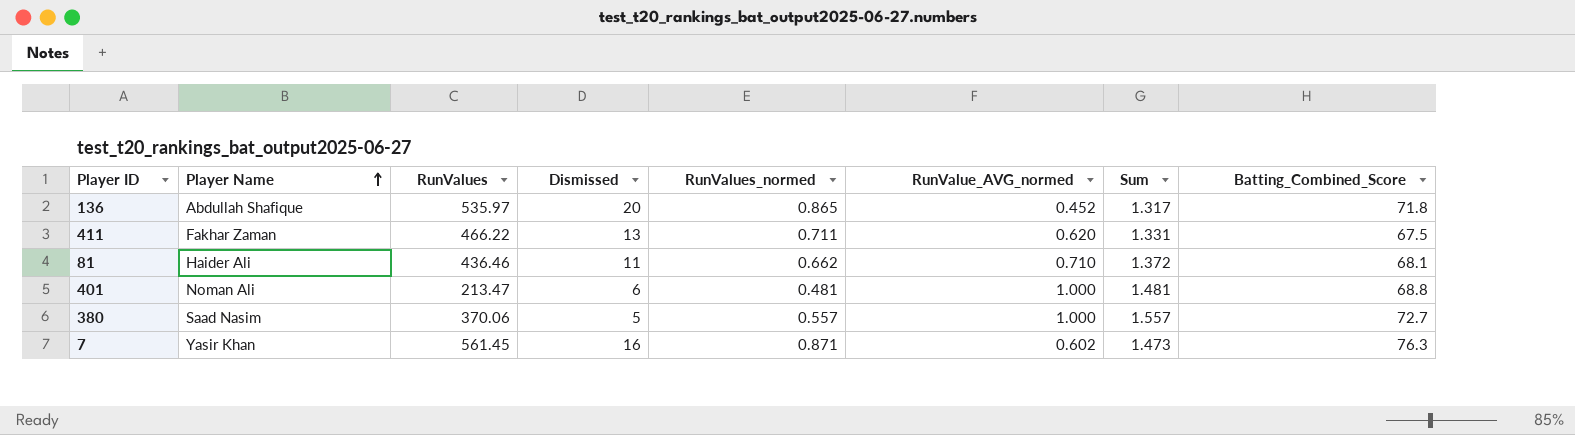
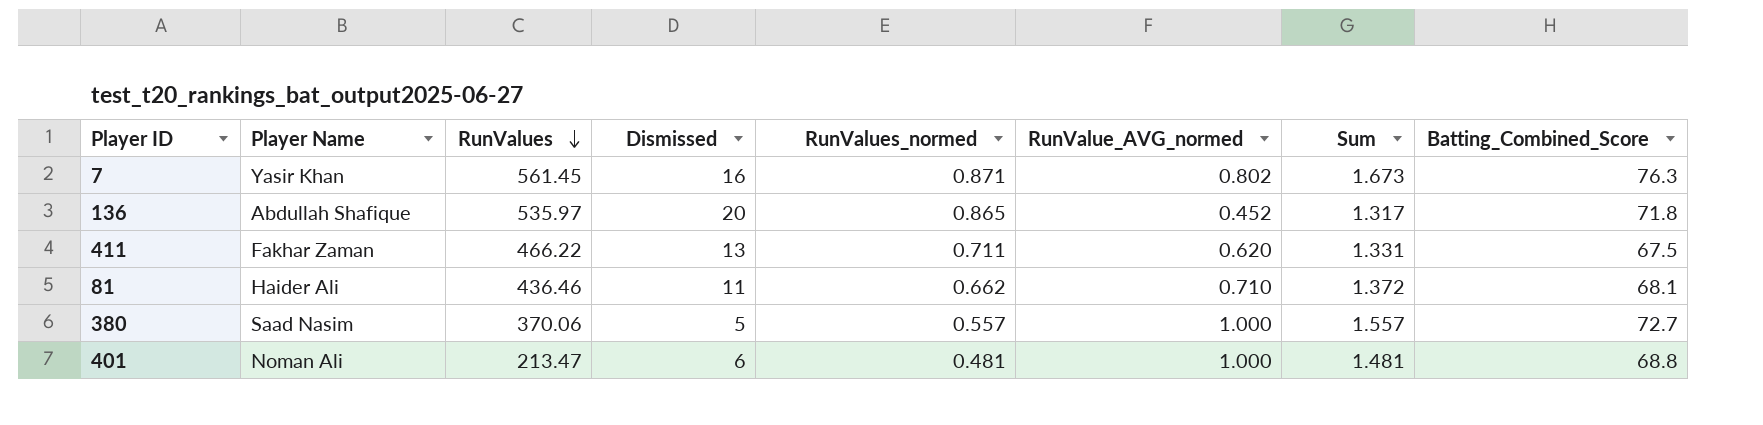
row order: Player Name ascending -> RunValues descending
7 | RunValue_AVG_normed: 0.602 -> 0.802
7 | Sum: 1.473 -> 1.673

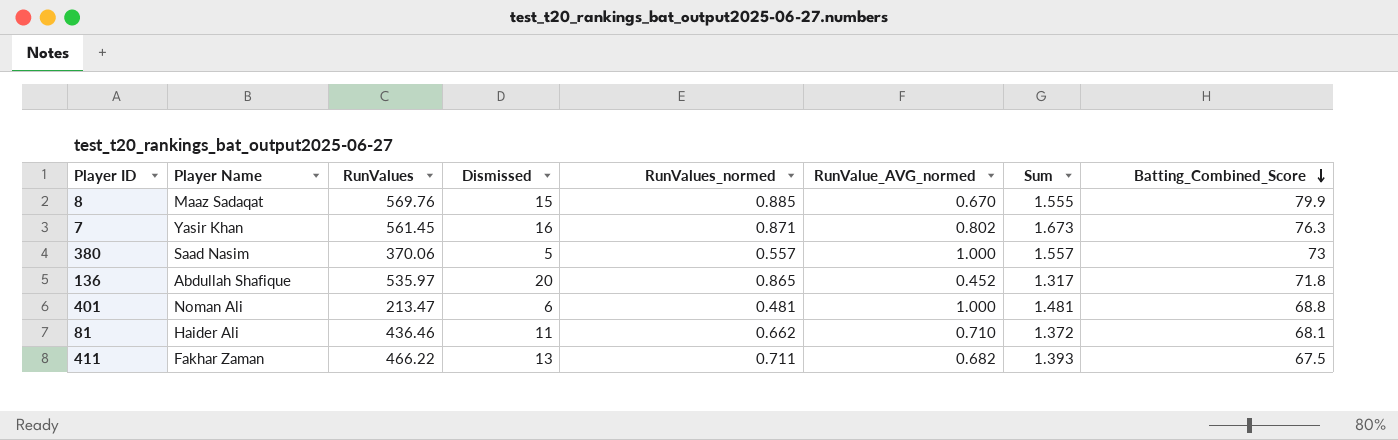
row order: RunValues descending -> Batting_Combined_Score descending
row 8: none -> Maaz Sadaqat | 569.76 | 15 | 0.885 | 0.670 | 1.555 | 79.9
380 | Batting_Combined_Score: 72.7 -> 73
411 | RunValue_AVG_normed: 0.620 -> 0.682
411 | Sum: 1.331 -> 1.393

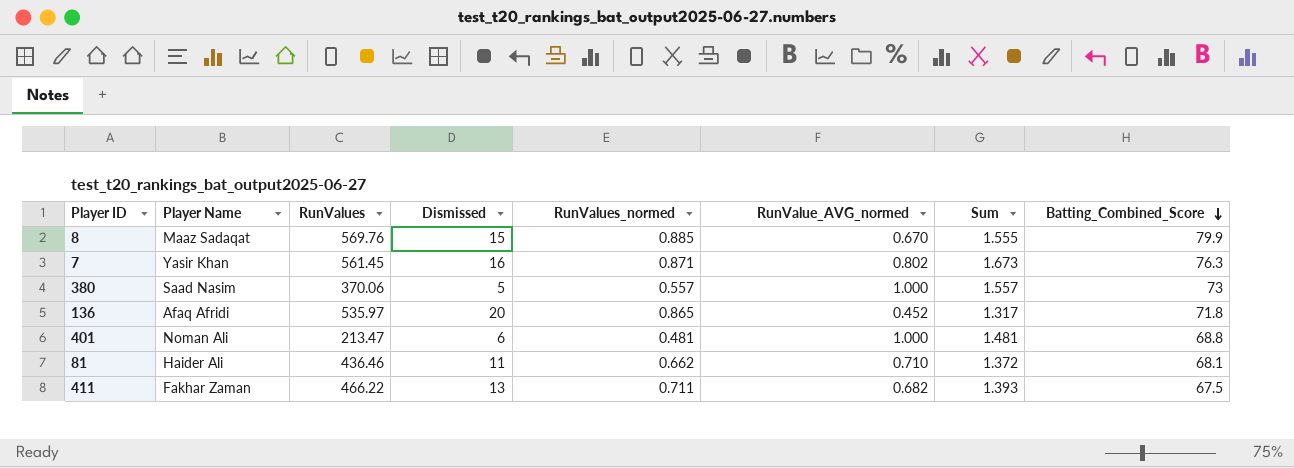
136 | Player Name: Abdullah Shafique -> Afaq Afridi

